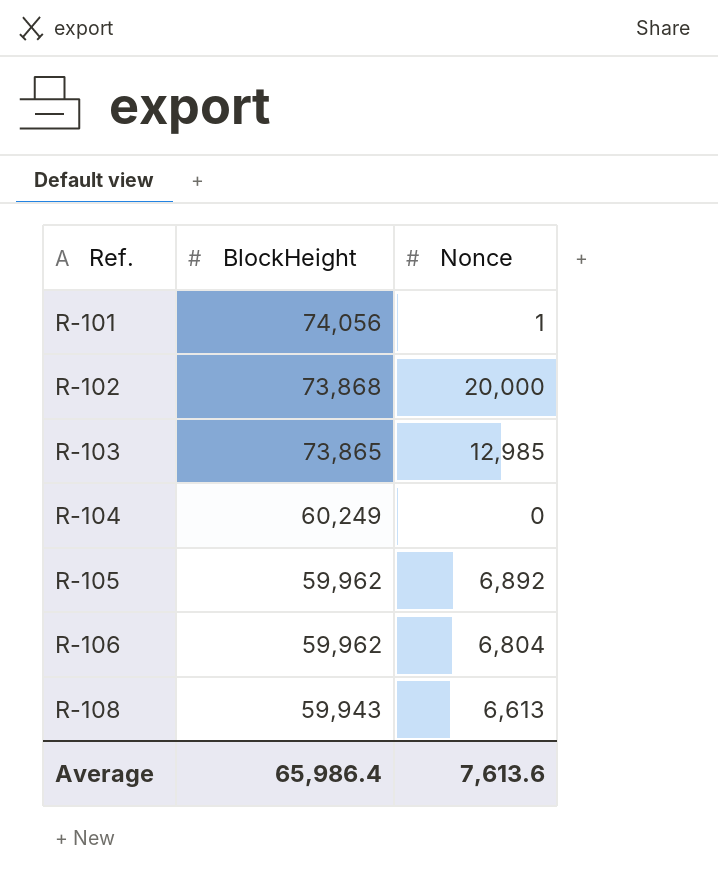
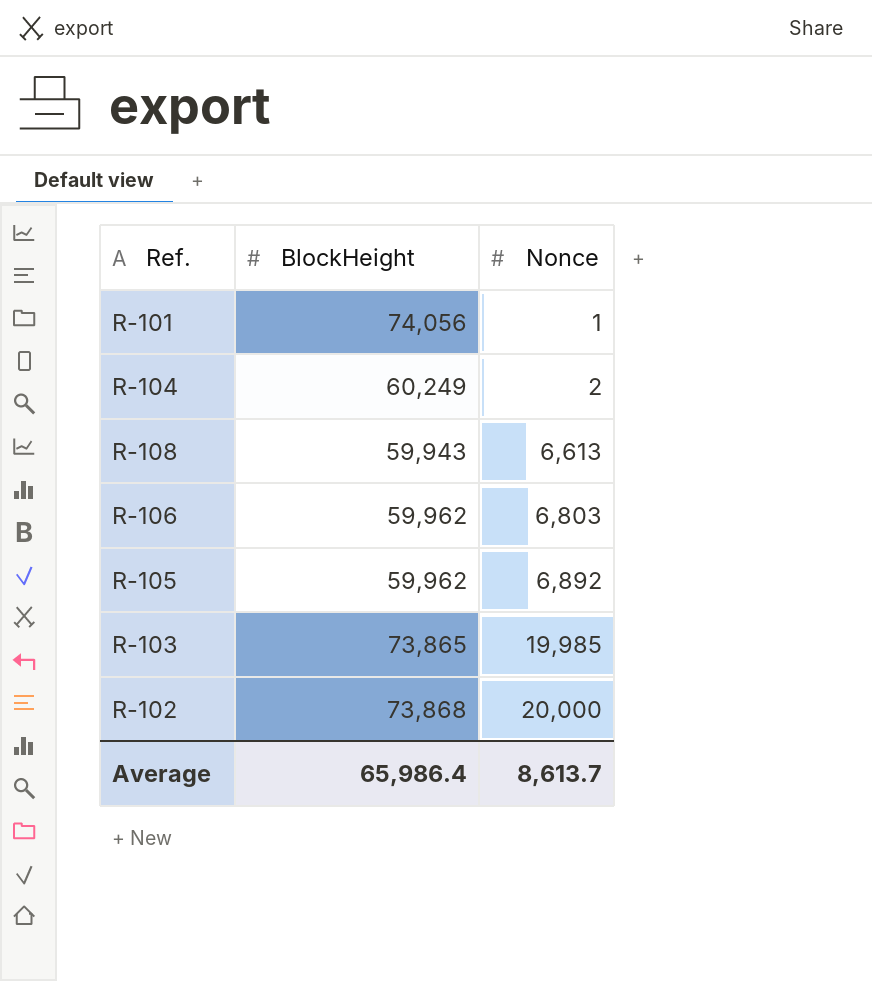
row order: Ref. ascending -> Nonce ascending
R-104 | Nonce: 0 -> 2
R-106 | Nonce: 6,804 -> 6,803
R-103 | Nonce: 12,985 -> 19,985
Average | Nonce: 7,613.6 -> 8,613.7

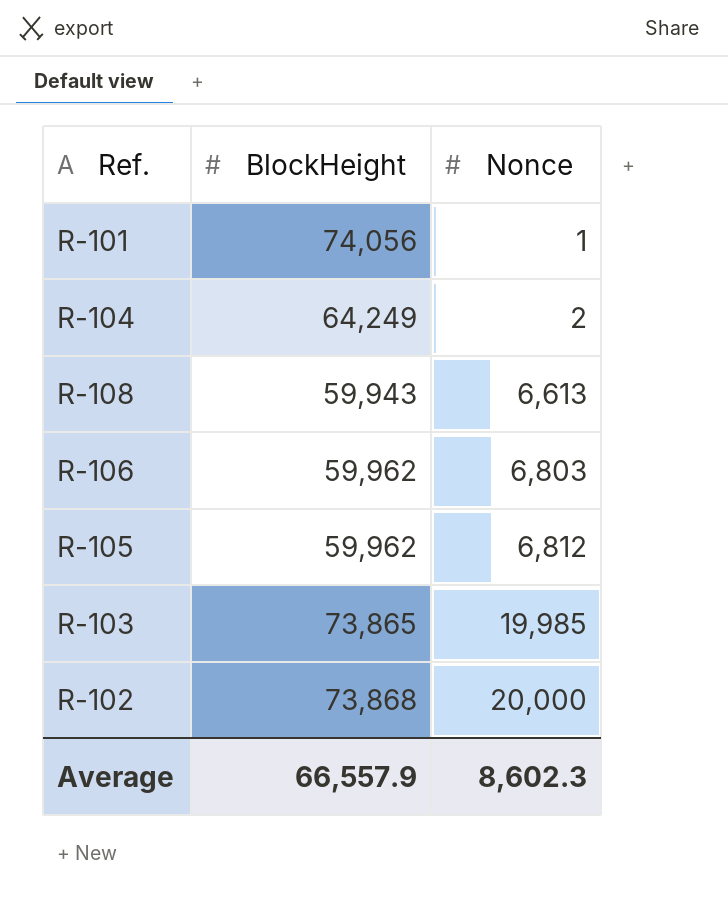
R-104 | BlockHeight: 60,249 -> 64,249
R-105 | Nonce: 6,892 -> 6,812
Average | BlockHeight: 65,986.4 -> 66,557.9
Average | Nonce: 8,613.7 -> 8,602.3

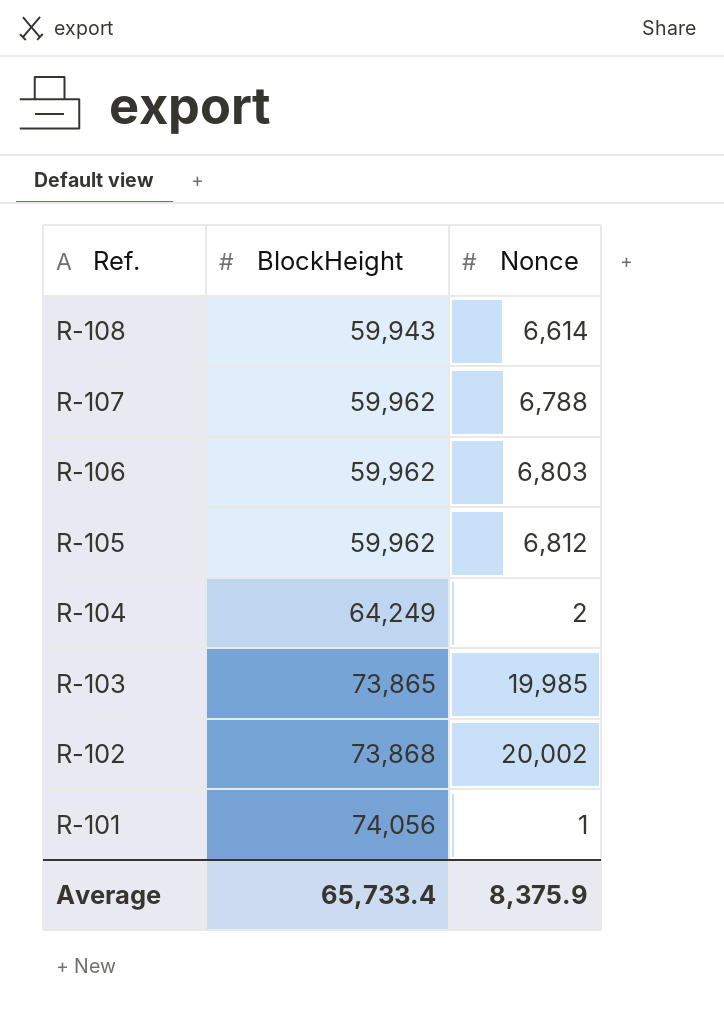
row order: Nonce ascending -> Ref. descending
R-108 | Nonce: 6,613 -> 6,614
row R-107: none -> 59,962 | 6,788
R-102 | Nonce: 20,000 -> 20,002
Average | BlockHeight: 66,557.9 -> 65,733.4
Average | Nonce: 8,602.3 -> 8,375.9

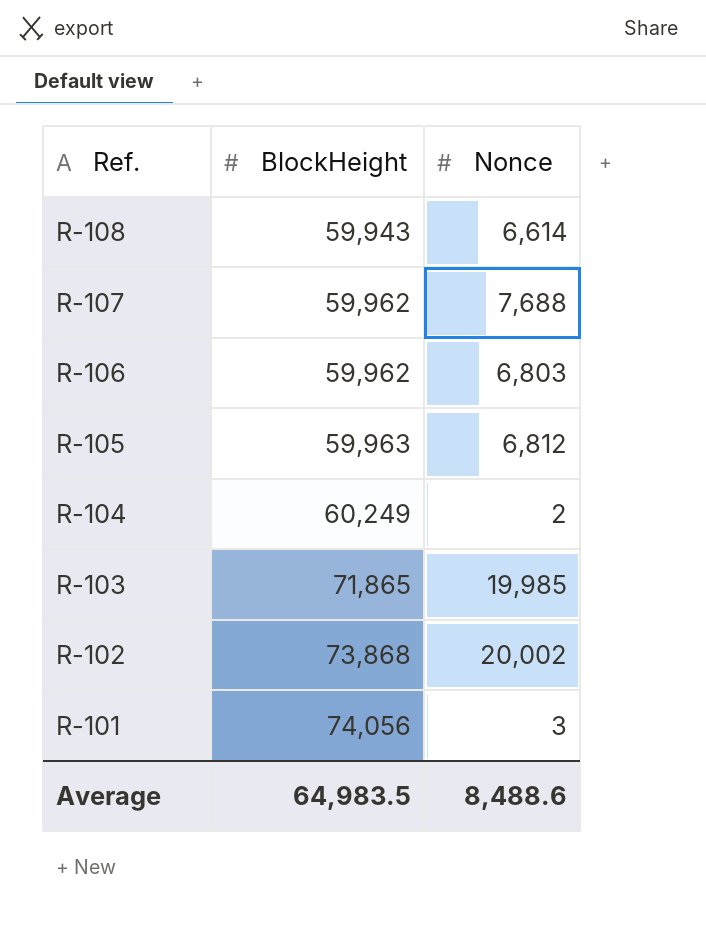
R-107 | Nonce: 6,788 -> 7,688
R-105 | BlockHeight: 59,962 -> 59,963
R-104 | BlockHeight: 64,249 -> 60,249
R-103 | BlockHeight: 73,865 -> 71,865
R-101 | Nonce: 1 -> 3
Average | BlockHeight: 65,733.4 -> 64,983.5
Average | Nonce: 8,375.9 -> 8,488.6

